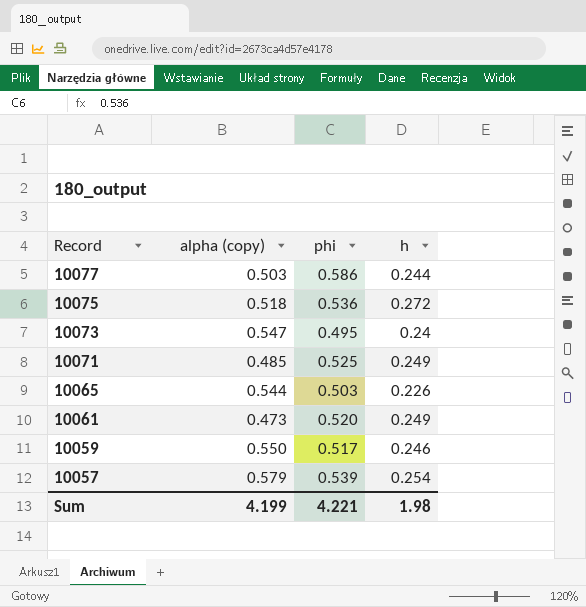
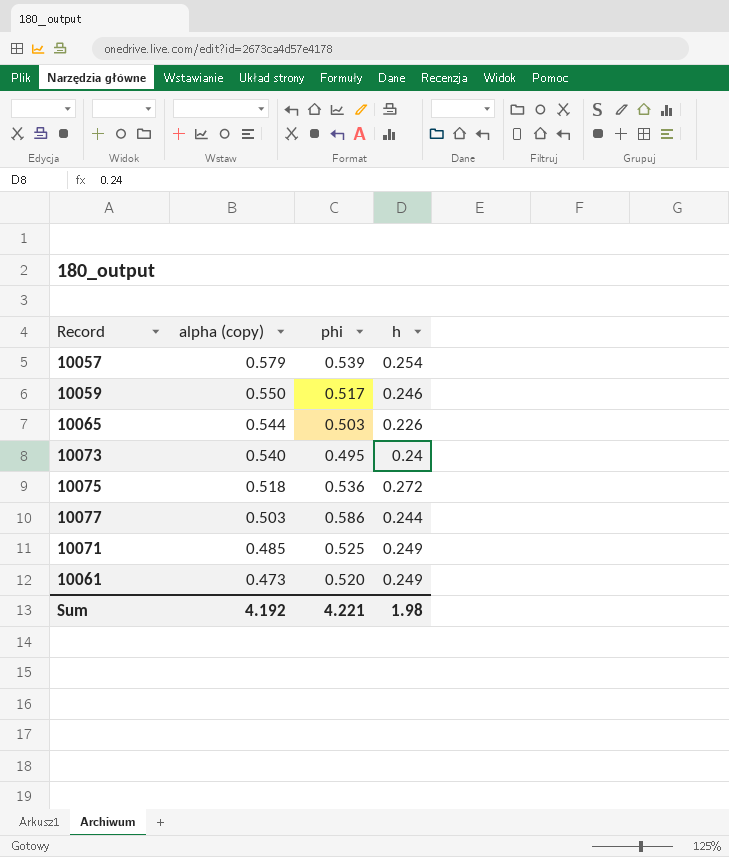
row order: Record descending -> alpha (copy) descending
10073 | alpha (copy): 0.547 -> 0.540
Sum | alpha (copy): 4.199 -> 4.192

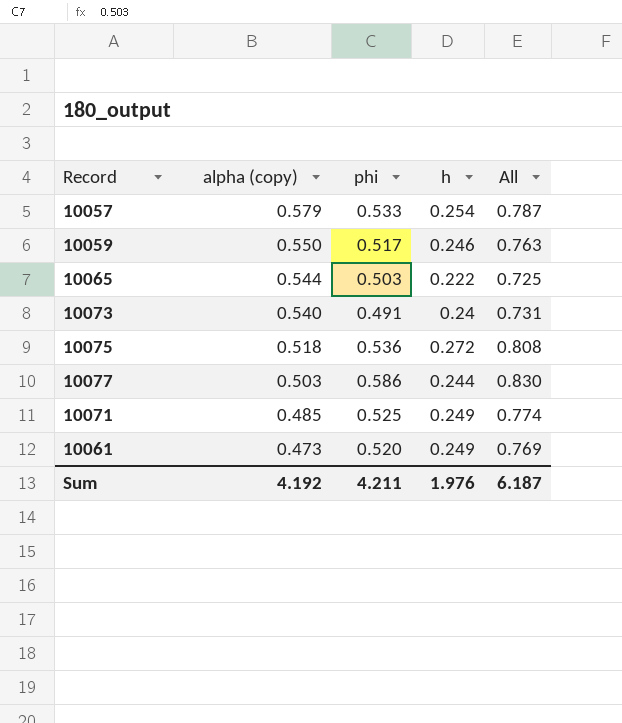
column All | formula: none -> [phi] + [h]
10057 | phi: 0.539 -> 0.533
10065 | h: 0.226 -> 0.222
10073 | phi: 0.495 -> 0.491
Sum | phi: 4.221 -> 4.211
Sum | h: 1.98 -> 1.976

